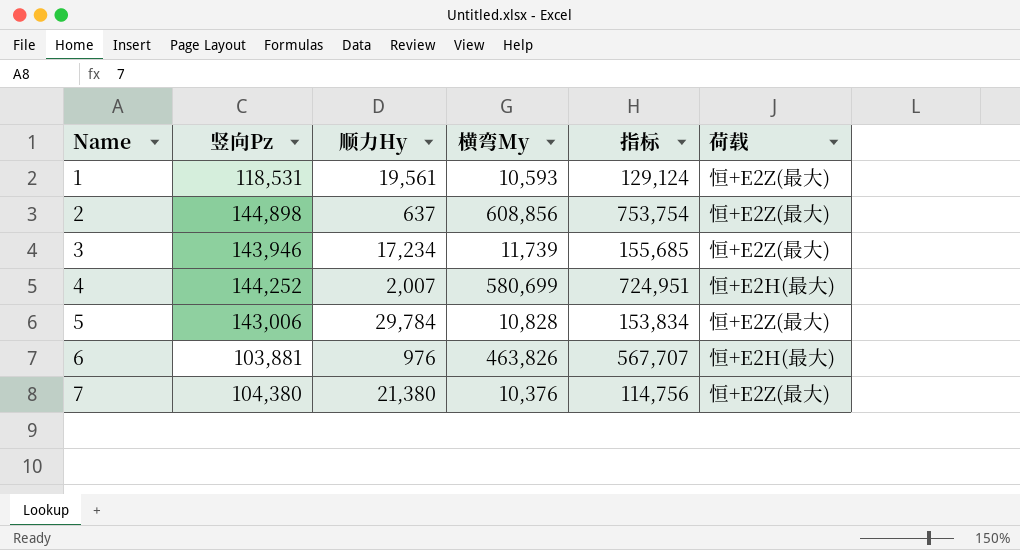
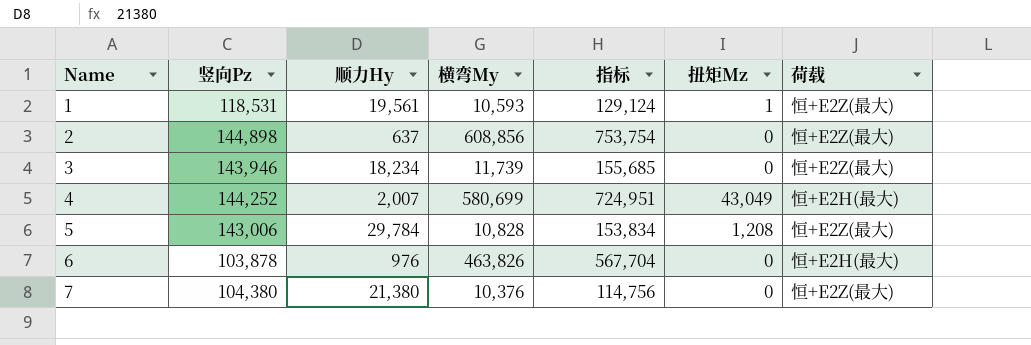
column 扭矩Mz | position: none -> 6
3 | 顺力Hy: 17,234 -> 18,234
6 | 竖向Pz: 103,881 -> 103,878
6 | 指标: 567,707 -> 567,704

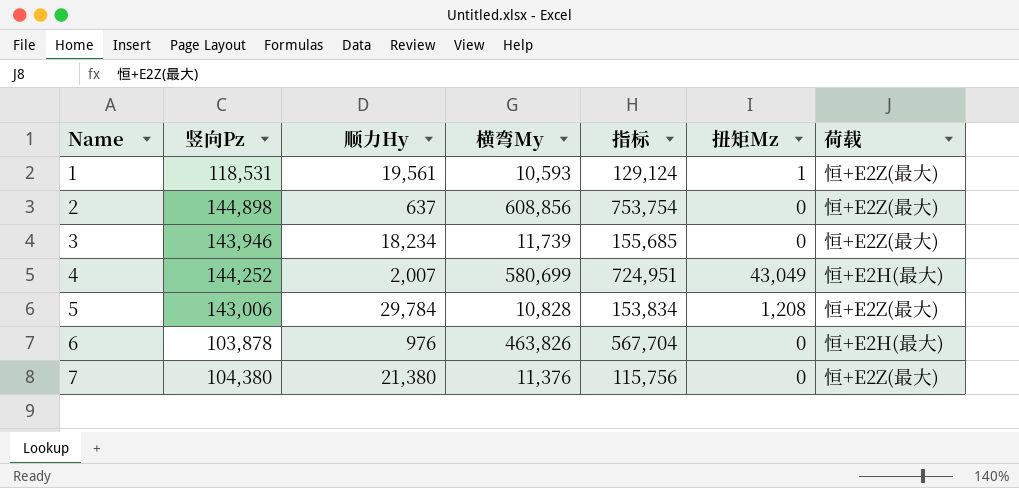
7 | 横弯My: 10,376 -> 11,376
7 | 指标: 114,756 -> 115,756

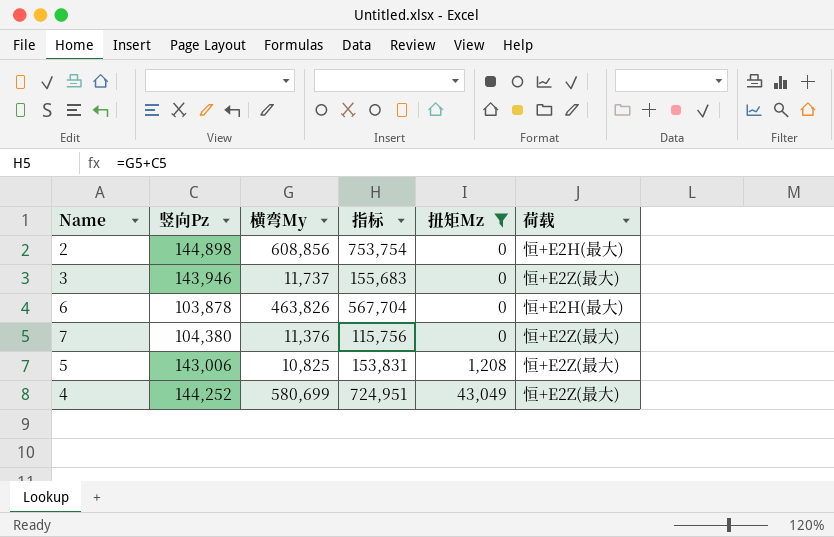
filter: none -> 扭矩Mz != 1
row order: Name ascending -> 扭矩Mz ascending
column 顺力Hy | position: 3 -> none
2 | 荷载: 恒+E2Z(最大) -> 恒+E2H(最大)
3 | 横弯My: 11,739 -> 11,737
3 | 指标: 155,685 -> 155,683
5 | 横弯My: 10,828 -> 10,825
5 | 指标: 153,834 -> 153,831
4 | 荷载: 恒+E2H(最大) -> 恒+E2Z(最大)

